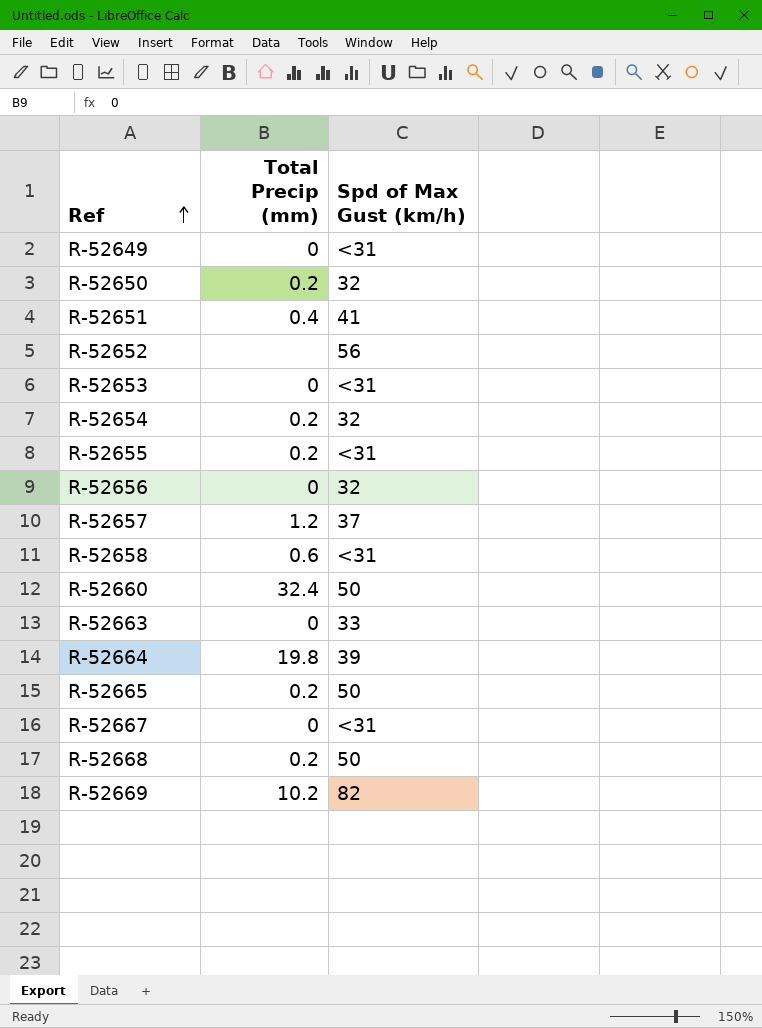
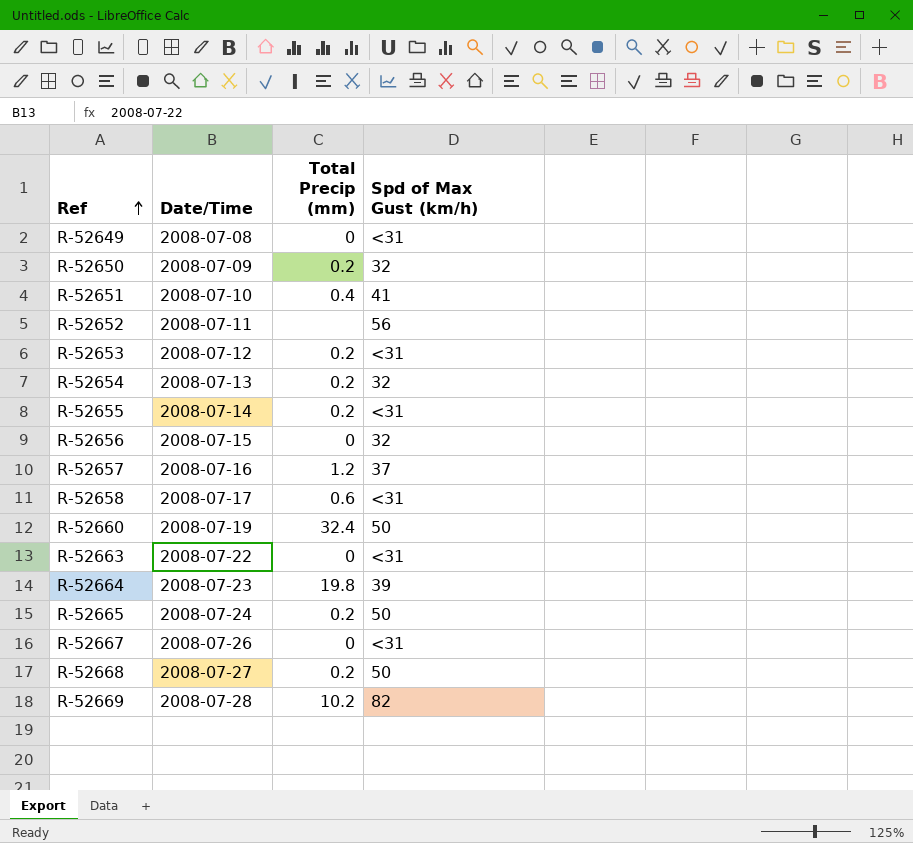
column Date/Time | position: none -> 2
R-52653 | Total Precip (mm): 0 -> 0.2
R-52663 | Spd of Max Gust (km/h): 33 -> <31

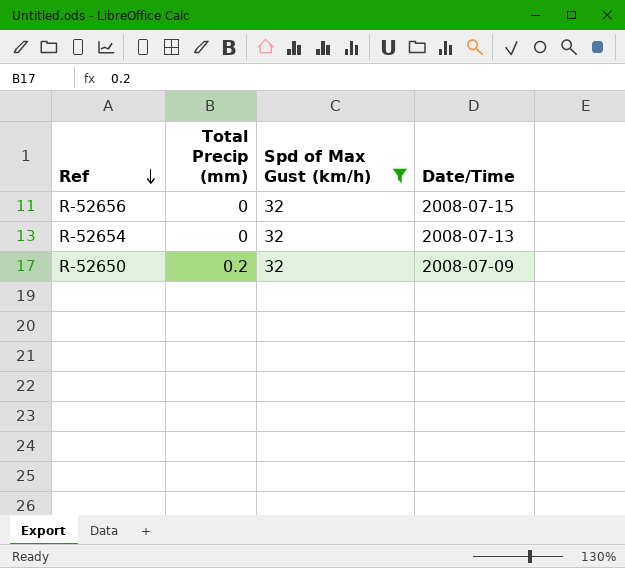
filter: none -> Spd of Max Gust (km/h) = 32
row order: Ref ascending -> Ref descending
column Date/Time | position: 2 -> 4
R-52654 | Total Precip (mm): 0.2 -> 0

